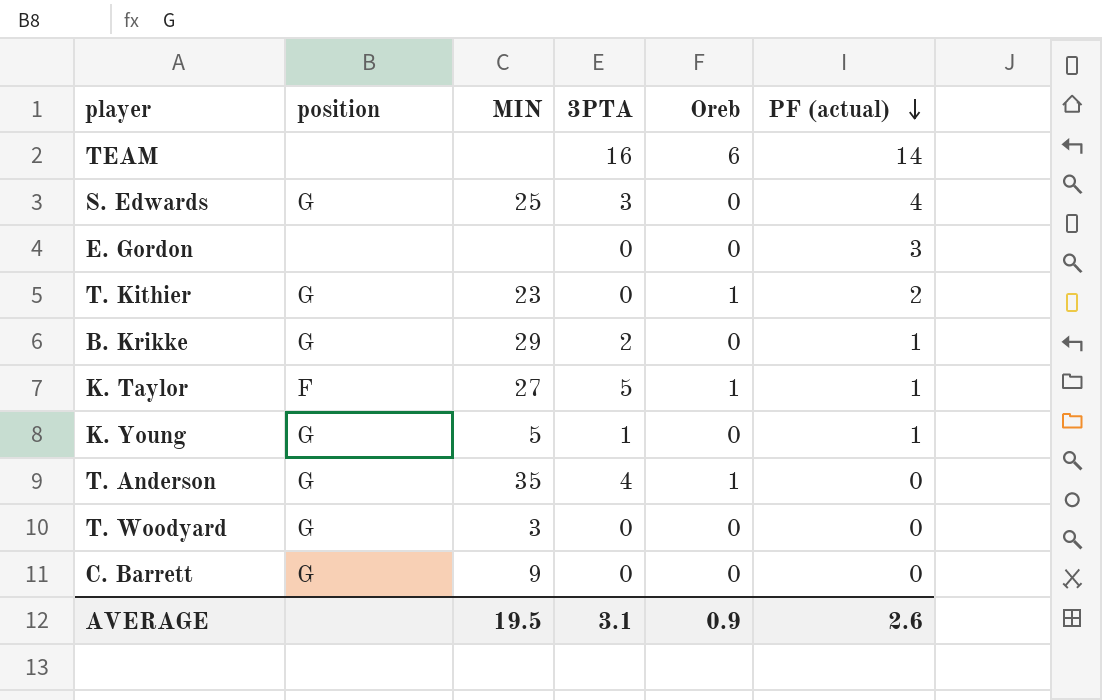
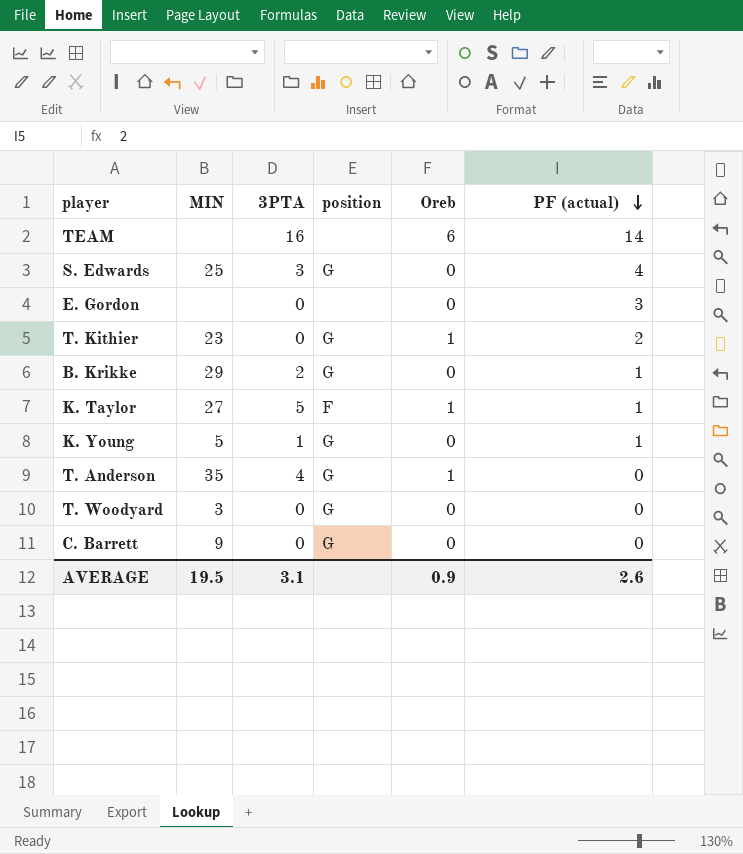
column position | position: 2 -> 4

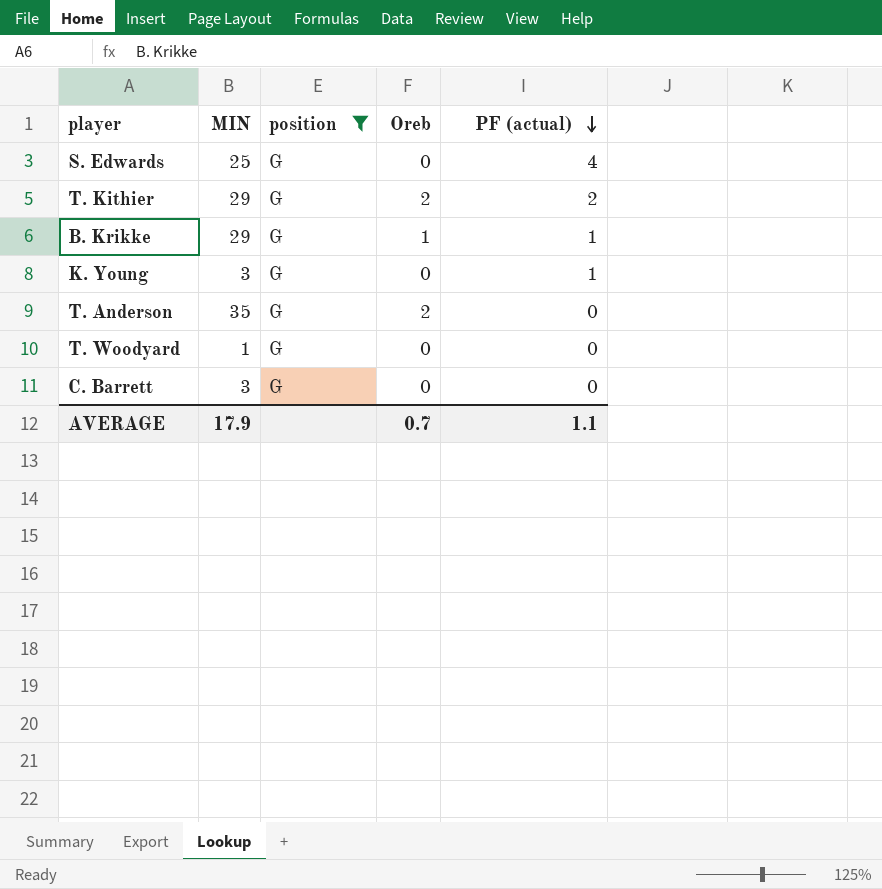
filter: none -> position = G
column 3PTA | position: 3 -> none
T. Kithier | MIN: 23 -> 29
T. Kithier | Oreb: 1 -> 2
B. Krikke | Oreb: 0 -> 1
K. Young | MIN: 5 -> 3
T. Anderson | Oreb: 1 -> 2
T. Woodyard | MIN: 3 -> 1
C. Barrett | MIN: 9 -> 3
AVERAGE | MIN: 19.5 -> 17.9
AVERAGE | Oreb: 0.9 -> 0.7
AVERAGE | PF (actual): 2.6 -> 1.1

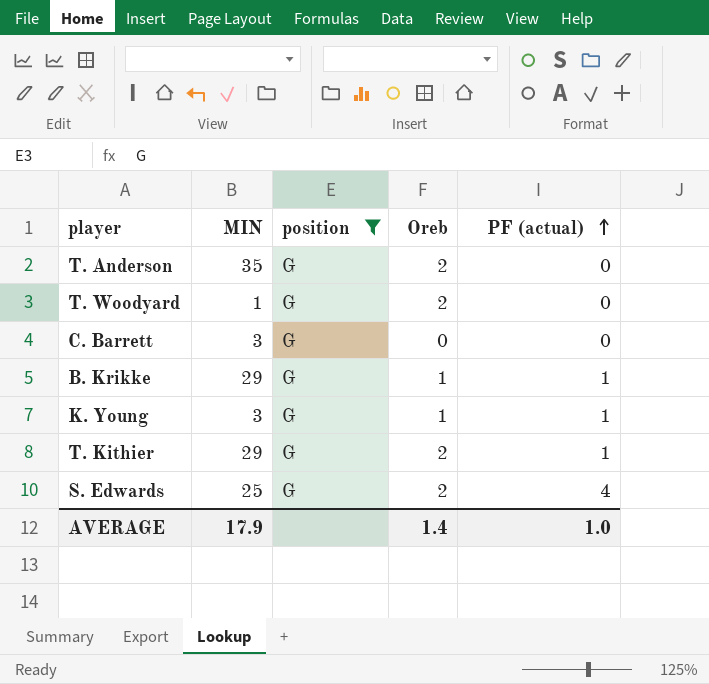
row order: PF (actual) descending -> PF (actual) ascending
T. Woodyard | Oreb: 0 -> 2
K. Young | Oreb: 0 -> 1
T. Kithier | PF (actual): 2 -> 1
S. Edwards | Oreb: 0 -> 2
AVERAGE | Oreb: 0.7 -> 1.4
AVERAGE | PF (actual): 1.1 -> 1.0

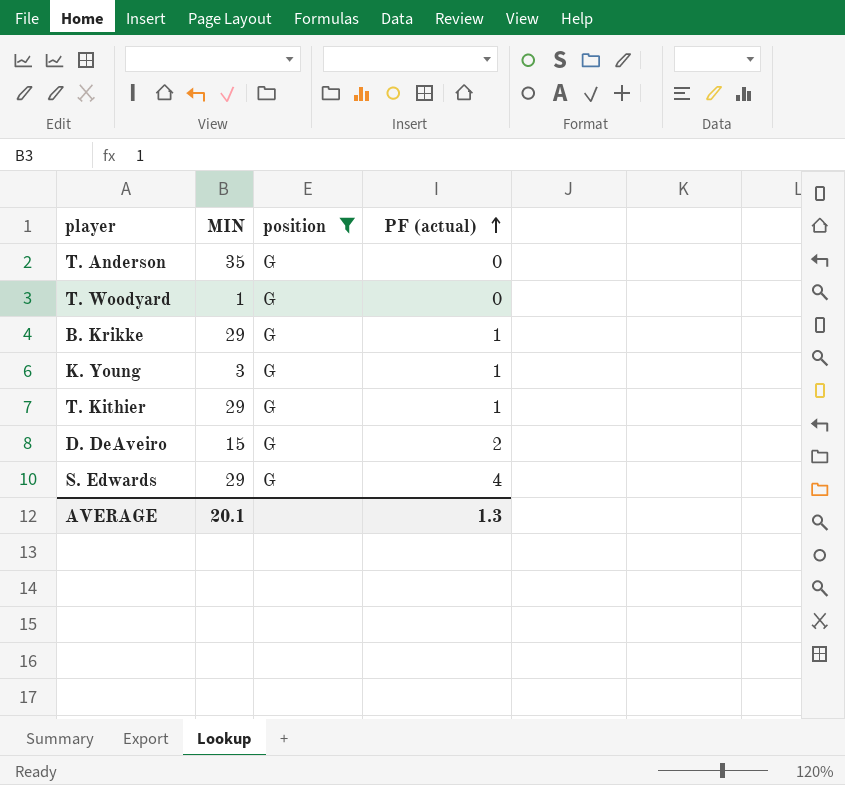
column Oreb | position: 4 -> none
row C. Barrett: 3 | G | 0 | 0 -> none
row D. DeAveiro: none -> 15 | G | 2
S. Edwards | MIN: 25 -> 29
AVERAGE | MIN: 17.9 -> 20.1
AVERAGE | PF (actual): 1.0 -> 1.3

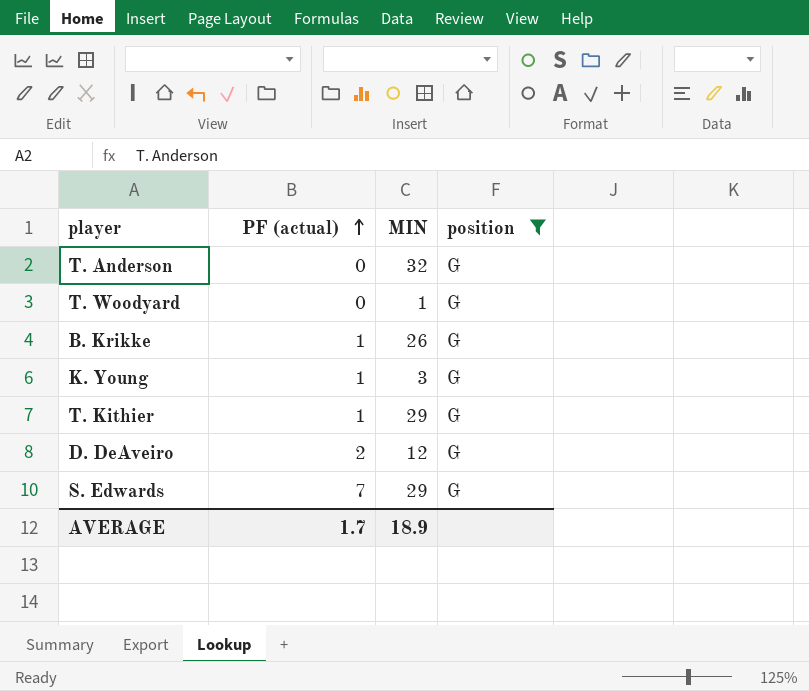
column PF (actual) | position: 4 -> 2
T. Anderson | MIN: 35 -> 32
B. Krikke | MIN: 29 -> 26
D. DeAveiro | MIN: 15 -> 12
S. Edwards | PF (actual): 4 -> 7
AVERAGE | PF (actual): 1.3 -> 1.7
AVERAGE | MIN: 20.1 -> 18.9

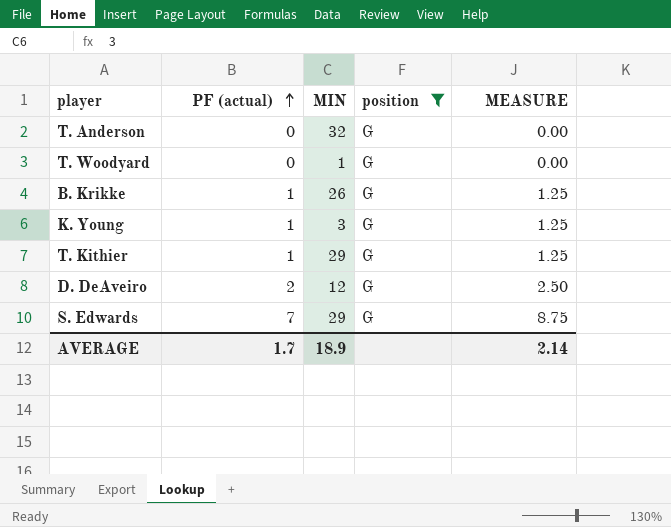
column MEASURE | formula: none -> [PF (actual)] * 1.25

